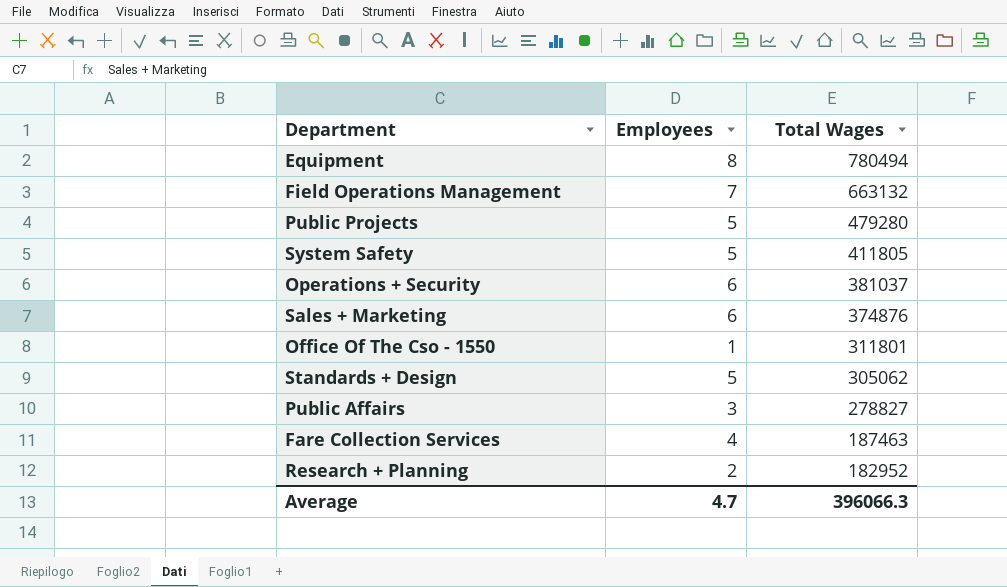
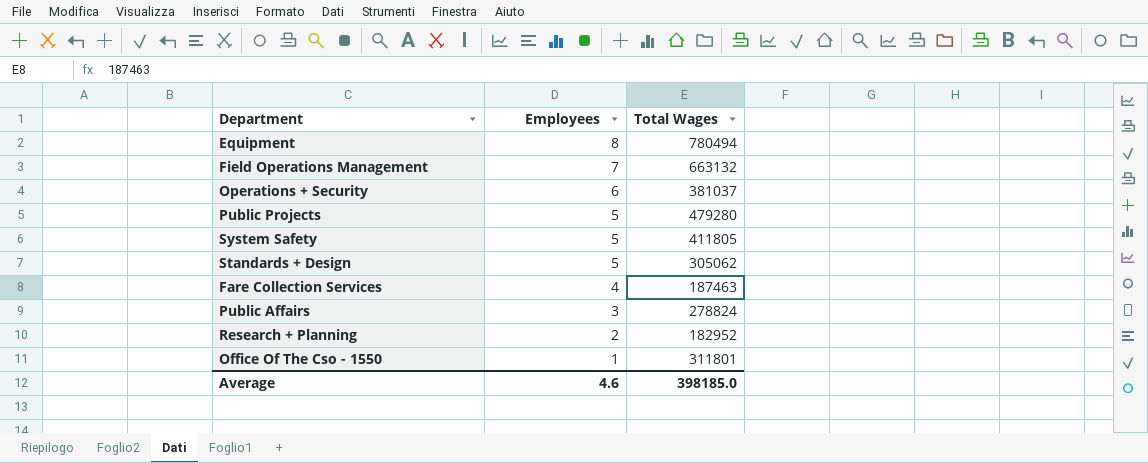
row order: Total Wages descending -> Employees descending
row Sales + Marketing: 6 | 374876 -> none
Public Affairs | Total Wages: 278827 -> 278824
Average | Employees: 4.7 -> 4.6
Average | Total Wages: 396066.3 -> 398185.0

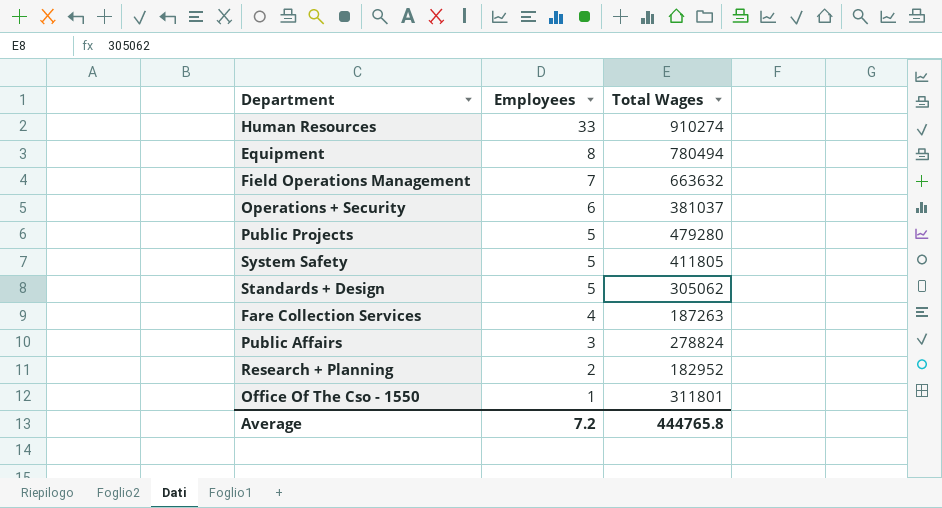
row Human Resources: none -> 33 | 910274
Field Operations Management | Total Wages: 663132 -> 663632
Fare Collection Services | Total Wages: 187463 -> 187263
Average | Employees: 4.6 -> 7.2
Average | Total Wages: 398185.0 -> 444765.8

